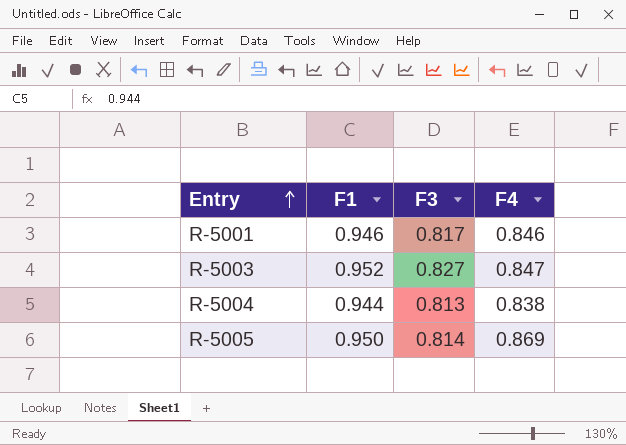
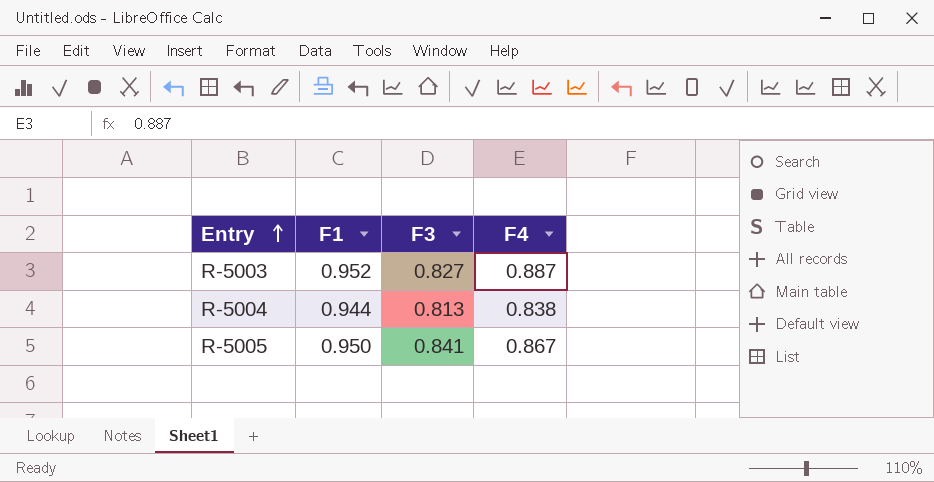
row R-5001: 0.946 | 0.817 | 0.846 -> none
R-5003 | F4: 0.847 -> 0.887
R-5005 | F3: 0.814 -> 0.841
R-5005 | F4: 0.869 -> 0.867

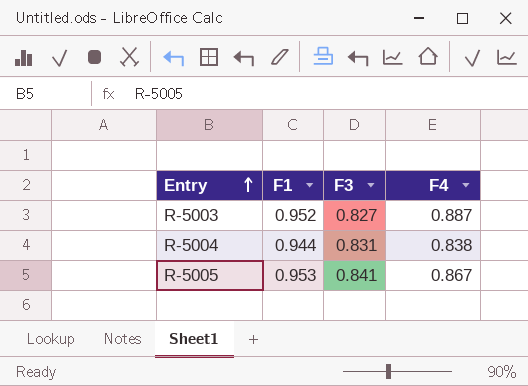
R-5004 | F3: 0.813 -> 0.831
R-5005 | F1: 0.950 -> 0.953

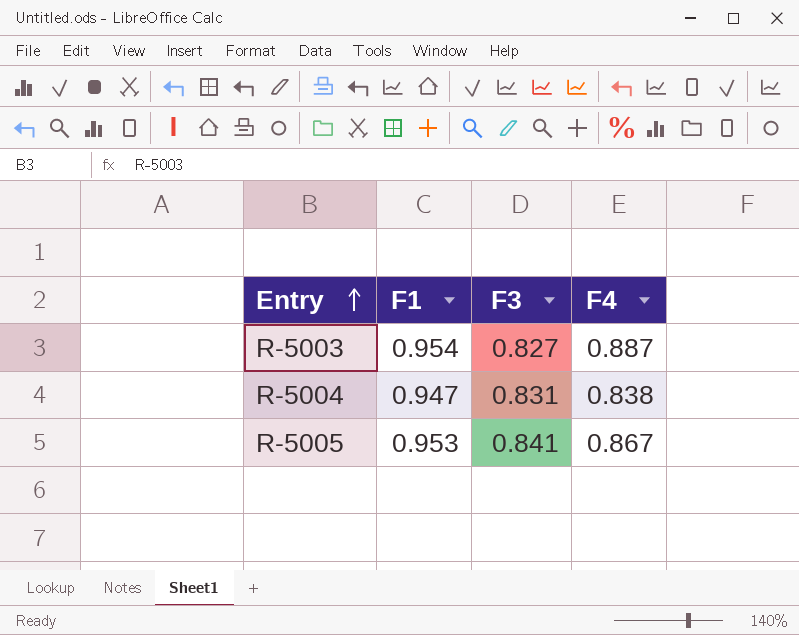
R-5003 | F1: 0.952 -> 0.954
R-5004 | F1: 0.944 -> 0.947

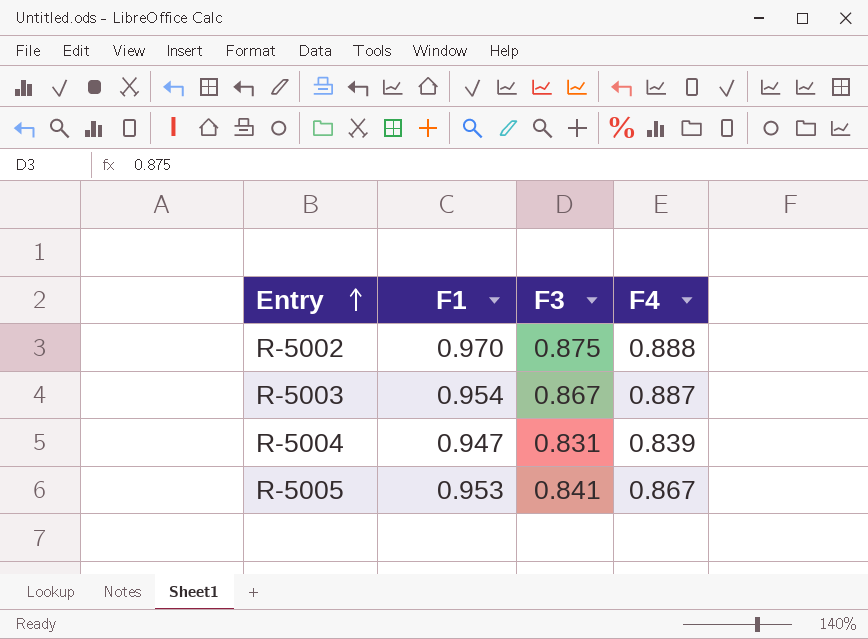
row R-5002: none -> 0.970 | 0.875 | 0.888
R-5003 | F3: 0.827 -> 0.867
R-5004 | F4: 0.838 -> 0.839

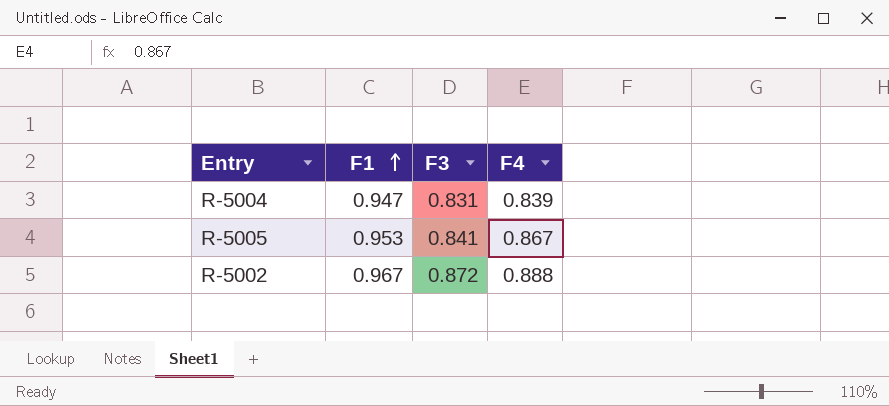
row order: Entry ascending -> F1 ascending
row R-5003: 0.954 | 0.867 | 0.887 -> none
R-5002 | F1: 0.970 -> 0.967
R-5002 | F3: 0.875 -> 0.872

